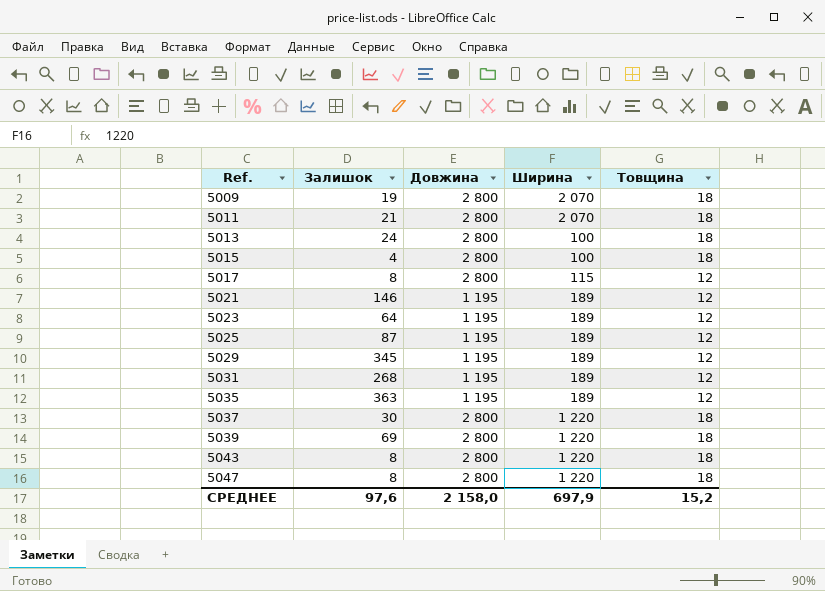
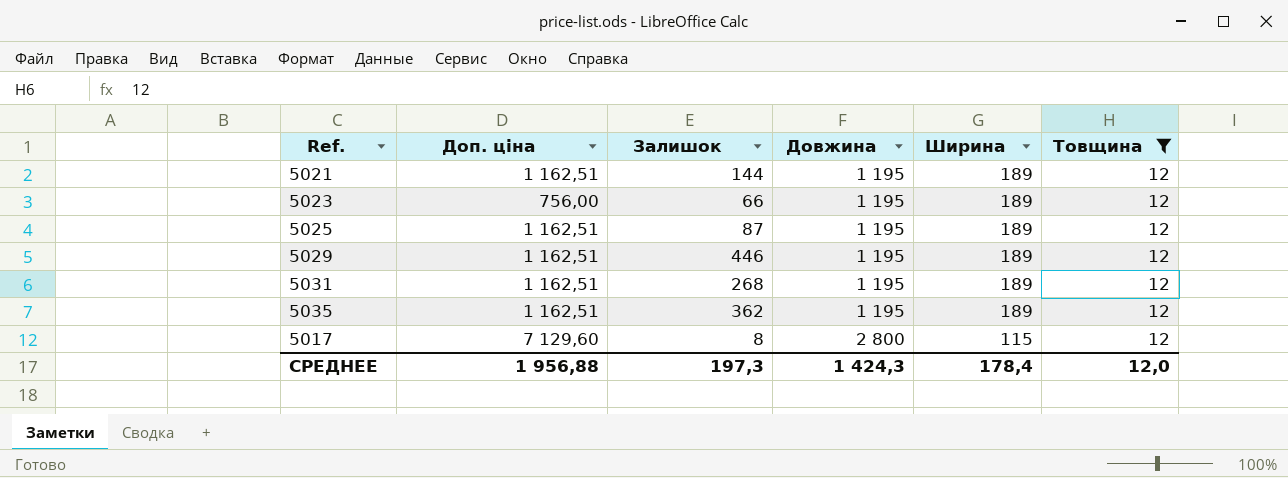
filter: none -> Товщина = 12
row order: Ref. ascending -> Довжина ascending
column Доп. ціна | position: none -> 2
5021 | Залишок: 146 -> 144
5023 | Залишок: 64 -> 66
5029 | Залишок: 345 -> 446
5035 | Залишок: 363 -> 362
СРЕДНЕЕ | Залишок: 97,6 -> 197,3
СРЕДНЕЕ | Довжина: 2 158,0 -> 1 424,3
СРЕДНЕЕ | Ширина: 697,9 -> 178,4
СРЕДНЕЕ | Товщина: 15,2 -> 12,0

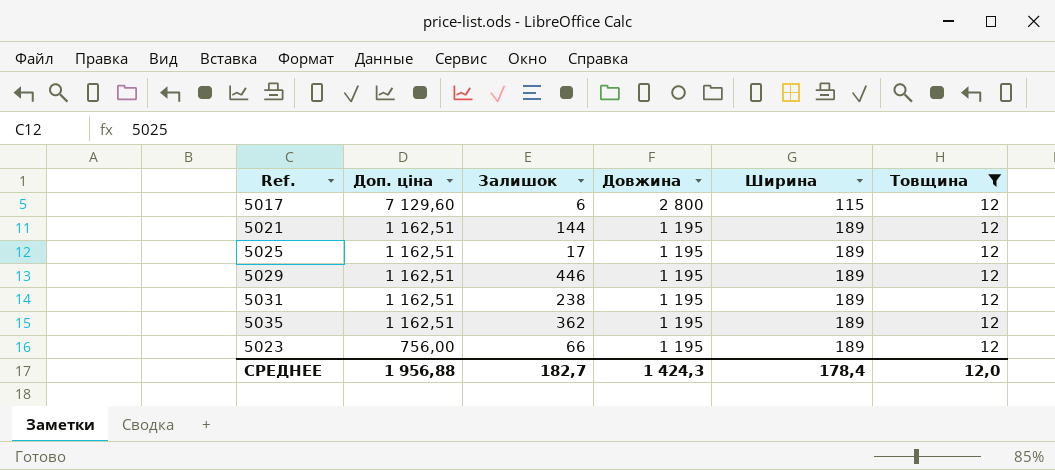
row order: Довжина ascending -> Доп. ціна descending
5017 | Залишок: 8 -> 6
5025 | Залишок: 87 -> 17
5031 | Залишок: 268 -> 238
СРЕДНЕЕ | Залишок: 197,3 -> 182,7

